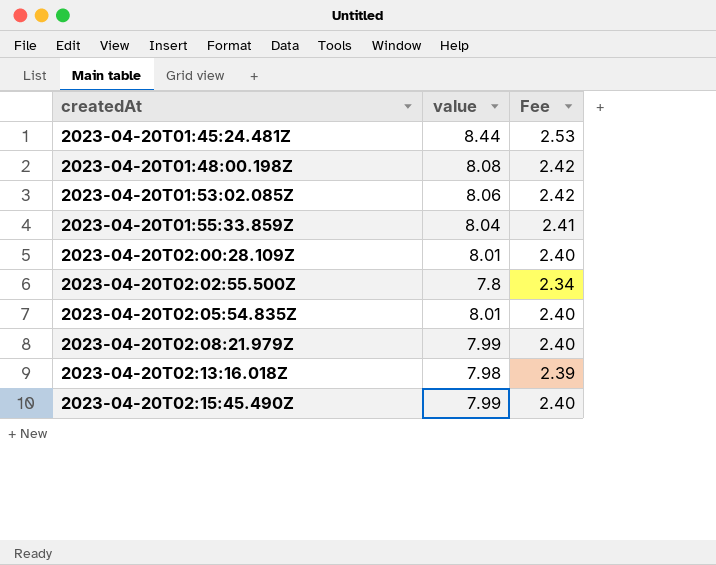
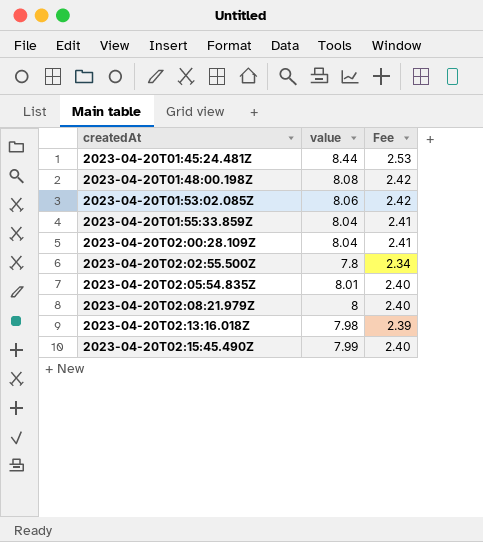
2023-04-20T02:00:28.109Z | value: 8.01 -> 8.04
2023-04-20T02:00:28.109Z | Fee: 2.40 -> 2.41
2023-04-20T02:08:21.979Z | value: 7.99 -> 8

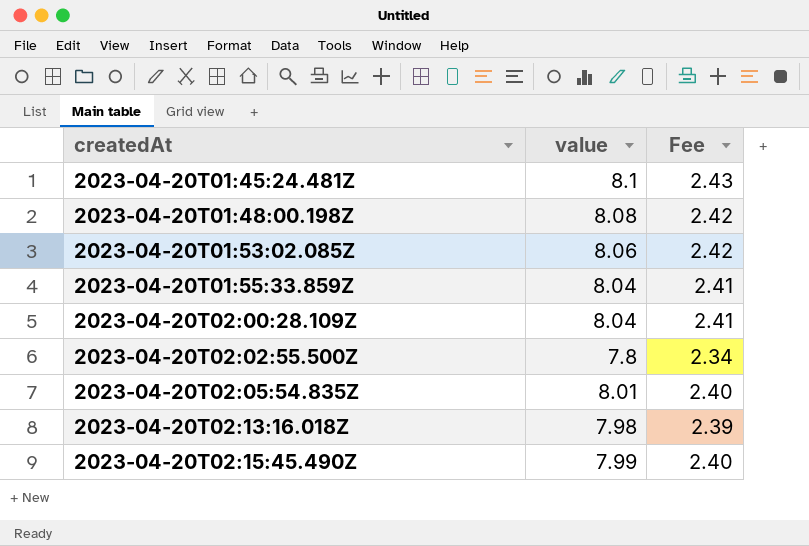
row 2023-04-20T02:08:21.979Z: 8 | 2.40 -> none
2023-04-20T01:45:24.481Z | value: 8.44 -> 8.1
2023-04-20T01:45:24.481Z | Fee: 2.53 -> 2.43

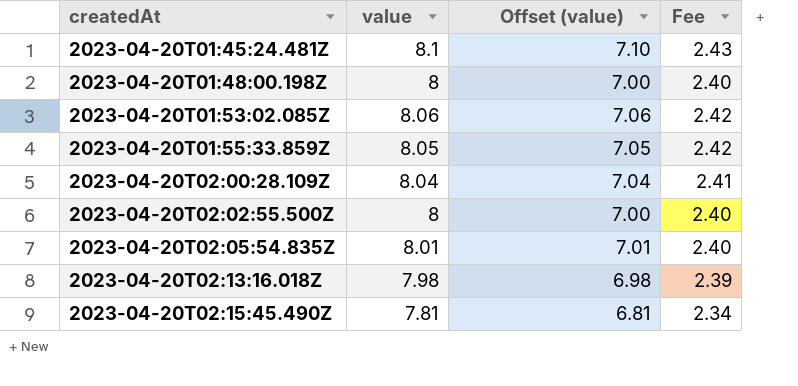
column Offset (value) | formula: none -> [value] - 1
2023-04-20T01:48:00.198Z | value: 8.08 -> 8
2023-04-20T01:48:00.198Z | Fee: 2.42 -> 2.40
2023-04-20T01:55:33.859Z | value: 8.04 -> 8.05
2023-04-20T01:55:33.859Z | Fee: 2.41 -> 2.42
2023-04-20T02:02:55.500Z | value: 7.8 -> 8
2023-04-20T02:02:55.500Z | Fee: 2.34 -> 2.40
2023-04-20T02:15:45.490Z | value: 7.99 -> 7.81
2023-04-20T02:15:45.490Z | Fee: 2.40 -> 2.34

